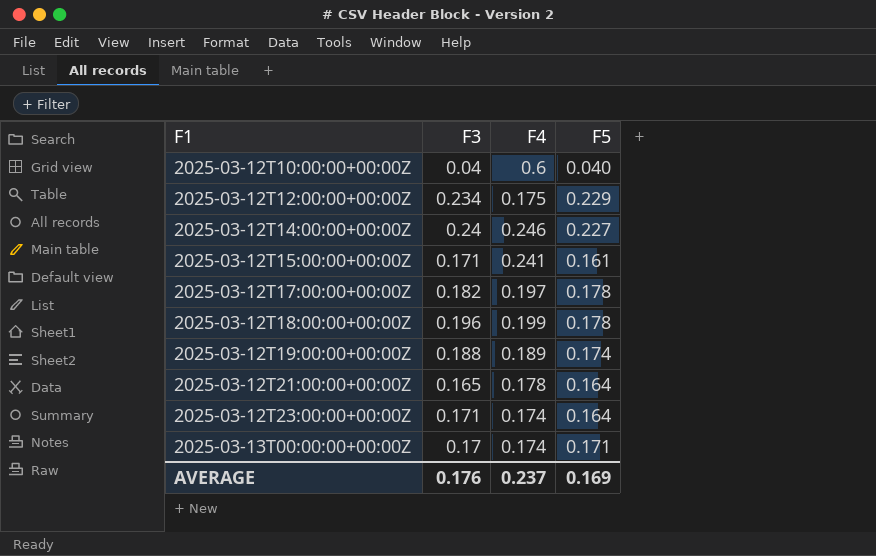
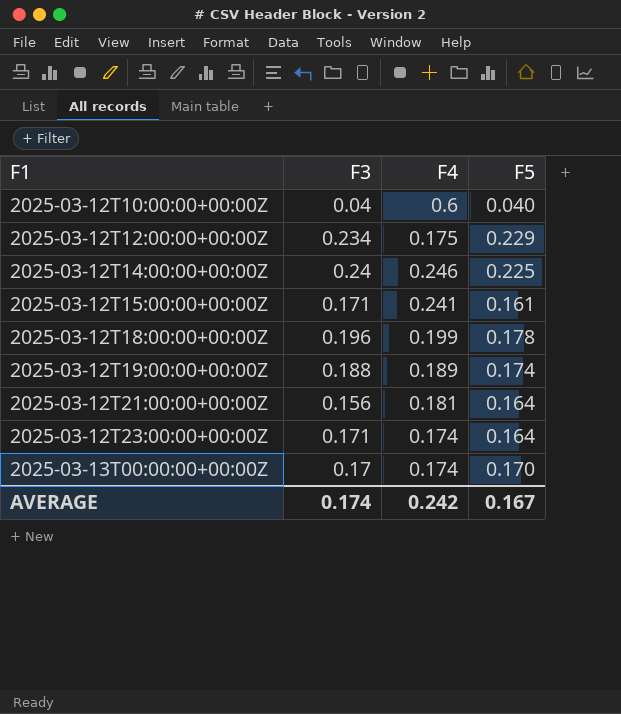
row 2025-03-12T17:00:00+00:00Z: 0.182 | 0.197 | 0.178 -> none
2025-03-12T14:00:00+00:00Z | F5: 0.227 -> 0.225
2025-03-12T21:00:00+00:00Z | F3: 0.165 -> 0.156
2025-03-12T21:00:00+00:00Z | F4: 0.178 -> 0.181
2025-03-13T00:00:00+00:00Z | F5: 0.171 -> 0.170
AVERAGE | F3: 0.176 -> 0.174
AVERAGE | F4: 0.237 -> 0.242
AVERAGE | F5: 0.169 -> 0.167

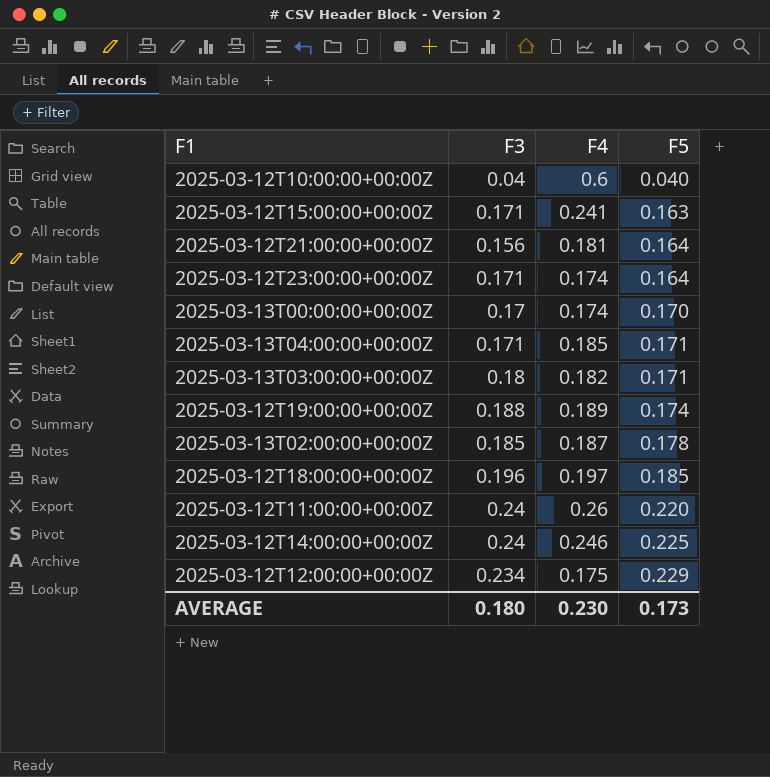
row order: F1 ascending -> F5 ascending
2025-03-12T15:00:00+00:00Z | F5: 0.161 -> 0.163
row 2025-03-13T04:00:00+00:00Z: none -> 0.171 | 0.185 | 0.171
row 2025-03-13T03:00:00+00:00Z: none -> 0.18 | 0.182 | 0.171
row 2025-03-13T02:00:00+00:00Z: none -> 0.185 | 0.187 | 0.178
2025-03-12T18:00:00+00:00Z | F4: 0.199 -> 0.197
2025-03-12T18:00:00+00:00Z | F5: 0.178 -> 0.185
row 2025-03-12T11:00:00+00:00Z: none -> 0.24 | 0.26 | 0.220
AVERAGE | F3: 0.174 -> 0.180
AVERAGE | F4: 0.242 -> 0.230
AVERAGE | F5: 0.167 -> 0.173

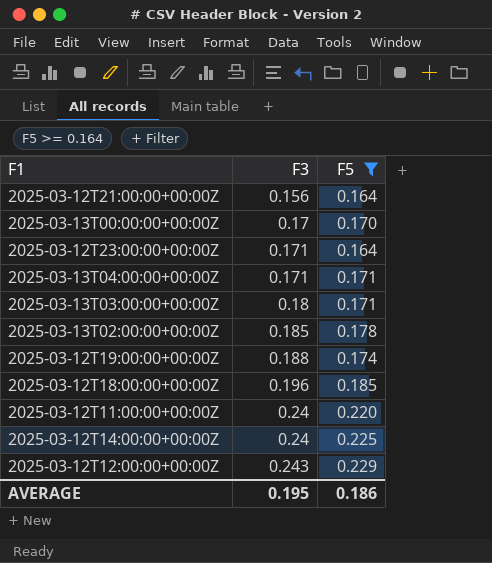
filter: none -> F5 >= 0.164
row order: F5 ascending -> F3 ascending
column F4 | position: 3 -> none
2025-03-12T12:00:00+00:00Z | F3: 0.234 -> 0.243
AVERAGE | F3: 0.180 -> 0.195
AVERAGE | F5: 0.173 -> 0.186

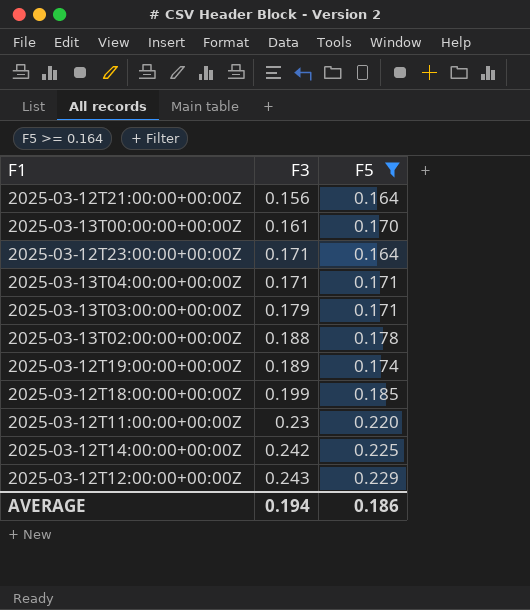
2025-03-13T00:00:00+00:00Z | F3: 0.17 -> 0.161
2025-03-13T03:00:00+00:00Z | F3: 0.18 -> 0.179
2025-03-13T02:00:00+00:00Z | F3: 0.185 -> 0.188
2025-03-12T19:00:00+00:00Z | F3: 0.188 -> 0.189
2025-03-12T18:00:00+00:00Z | F3: 0.196 -> 0.199
2025-03-12T11:00:00+00:00Z | F3: 0.24 -> 0.23
2025-03-12T14:00:00+00:00Z | F3: 0.24 -> 0.242
AVERAGE | F3: 0.195 -> 0.194

